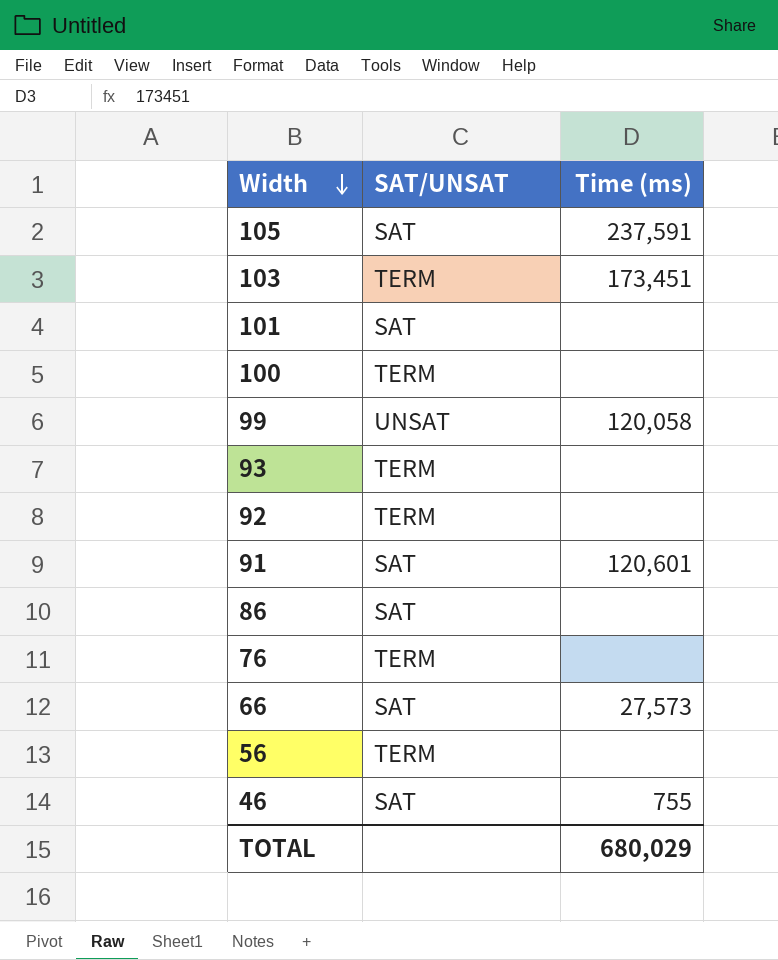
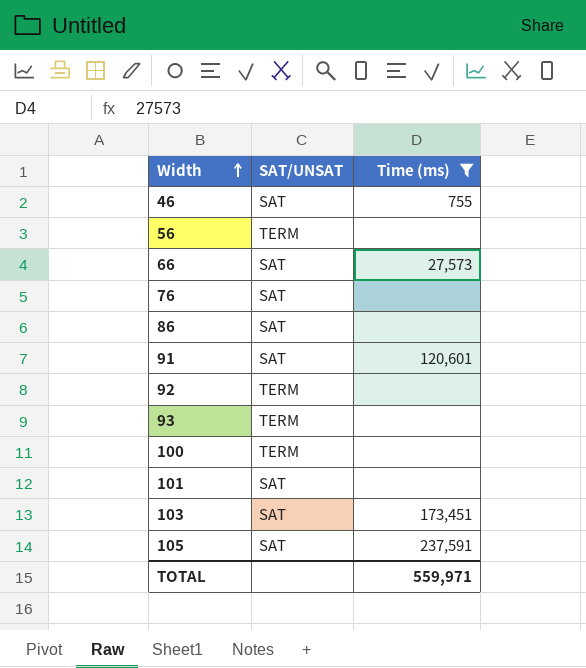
filter: none -> Time (ms) != 120,058
row order: Width descending -> Width ascending
76 | SAT/UNSAT: TERM -> SAT
103 | SAT/UNSAT: TERM -> SAT
TOTAL | Time (ms): 680,029 -> 559,971

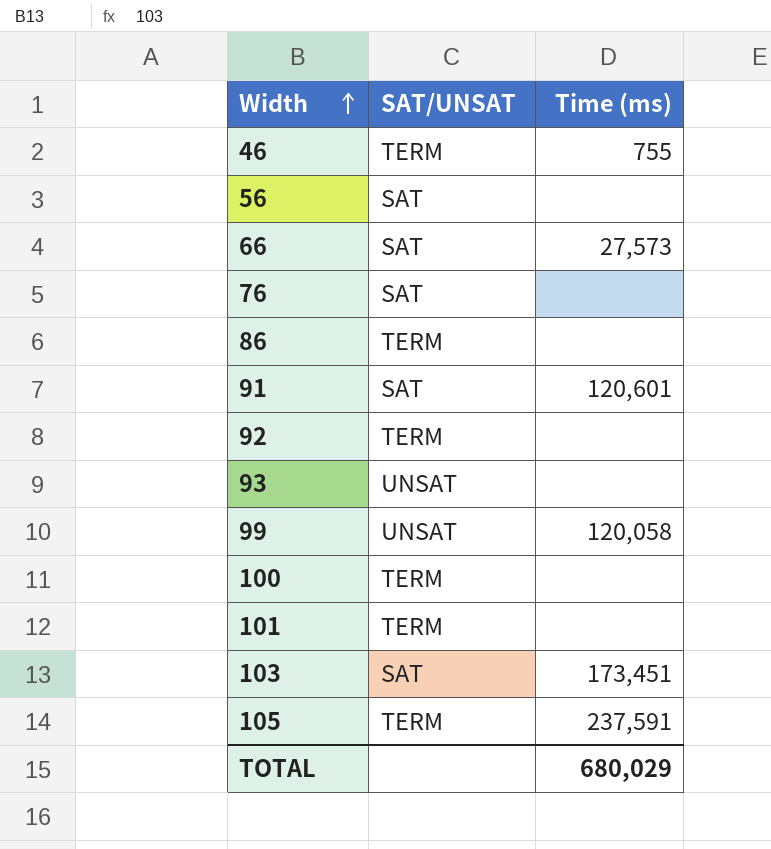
filter: Time (ms) != 120,058 -> none
46 | SAT/UNSAT: SAT -> TERM
56 | SAT/UNSAT: TERM -> SAT
86 | SAT/UNSAT: SAT -> TERM
93 | SAT/UNSAT: TERM -> UNSAT
101 | SAT/UNSAT: SAT -> TERM
105 | SAT/UNSAT: SAT -> TERM
TOTAL | Time (ms): 559,971 -> 680,029

